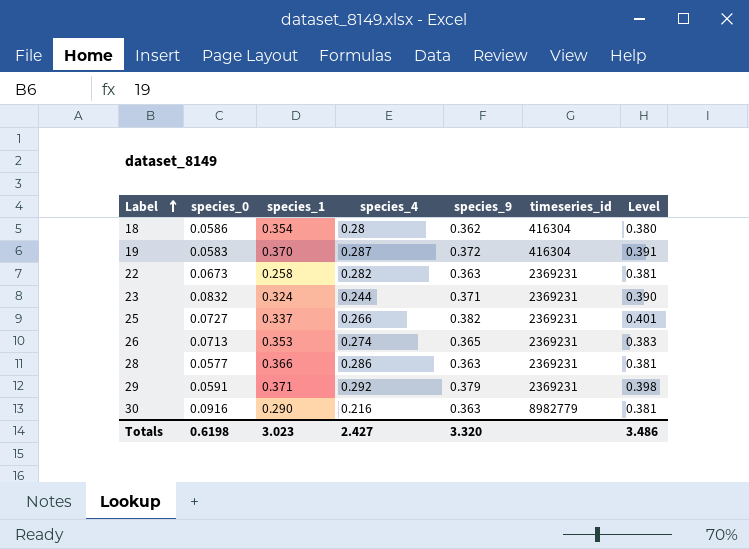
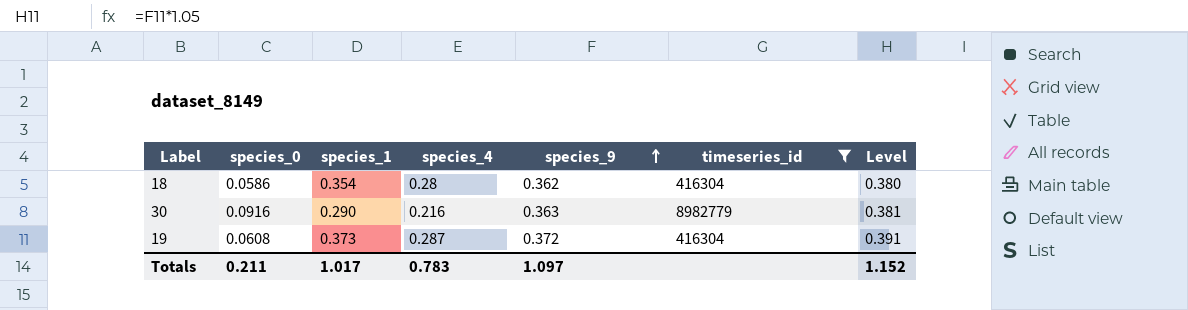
filter: none -> timeseries_id != 2369231
row order: Label ascending -> species_9 ascending
19 | species_0: 0.0583 -> 0.0608
19 | species_1: 0.370 -> 0.373
Totals | species_0: 0.6198 -> 0.211
Totals | species_1: 3.023 -> 1.017
Totals | species_4: 2.427 -> 0.783
Totals | species_9: 3.320 -> 1.097
Totals | Level: 3.486 -> 1.152

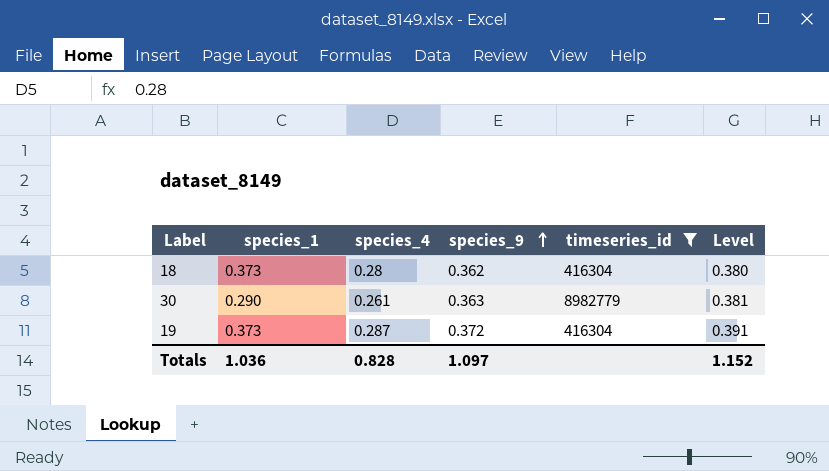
column species_0 | position: 2 -> none
18 | species_1: 0.354 -> 0.373
30 | species_4: 0.216 -> 0.261
Totals | species_1: 1.017 -> 1.036
Totals | species_4: 0.783 -> 0.828

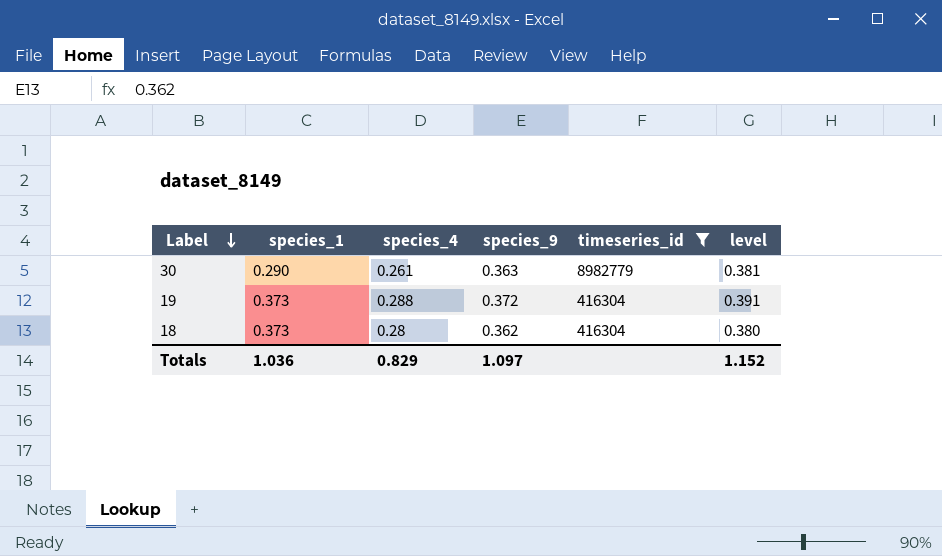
row order: species_9 ascending -> Label descending
column name: Level -> level
19 | species_4: 0.287 -> 0.288
Totals | species_4: 0.828 -> 0.829

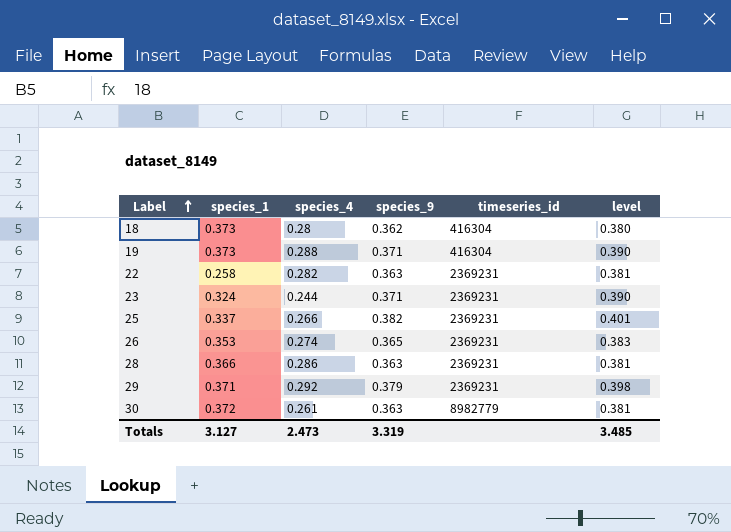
filter: timeseries_id != 2369231 -> none
row order: Label descending -> Label ascending
19 | species_9: 0.372 -> 0.371
19 | level: 0.391 -> 0.390
30 | species_1: 0.290 -> 0.372
Totals | species_1: 1.036 -> 3.127
Totals | species_4: 0.829 -> 2.473
Totals | species_9: 1.097 -> 3.319
Totals | level: 1.152 -> 3.485

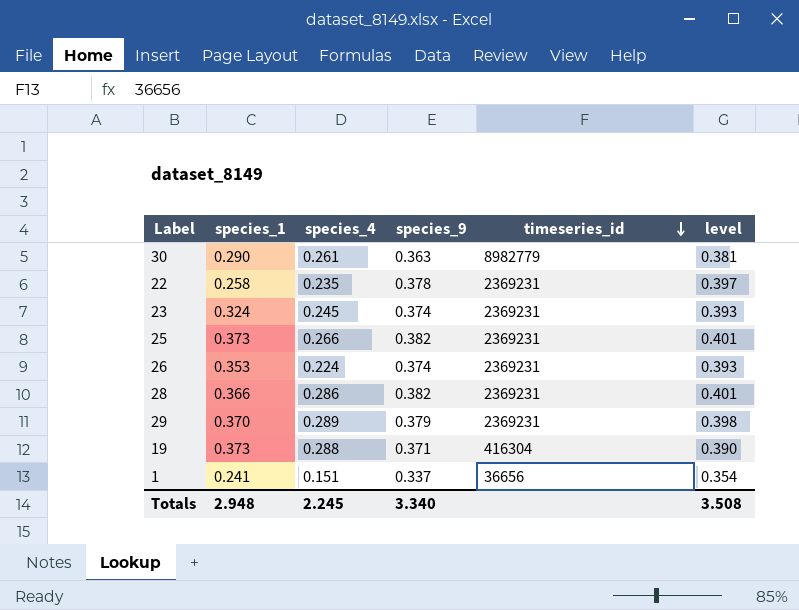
row order: Label ascending -> timeseries_id descending
row 18: 0.373 | 0.28 | 0.362 | 416304 | 0.380 -> none
30 | species_1: 0.372 -> 0.290
22 | species_4: 0.282 -> 0.235
22 | species_9: 0.363 -> 0.378
22 | level: 0.381 -> 0.397
23 | species_4: 0.244 -> 0.245
23 | species_9: 0.371 -> 0.374
23 | level: 0.390 -> 0.393
25 | species_1: 0.337 -> 0.373
26 | species_4: 0.274 -> 0.224
26 | species_9: 0.365 -> 0.374
26 | level: 0.383 -> 0.393
28 | species_9: 0.363 -> 0.382
28 | level: 0.381 -> 0.401
29 | species_1: 0.371 -> 0.370
29 | species_4: 0.292 -> 0.289
row 1: none -> 0.241 | 0.151 | 0.337 | 36656 | 0.354
Totals | species_1: 3.127 -> 2.948
Totals | species_4: 2.473 -> 2.245
Totals | species_9: 3.319 -> 3.340
Totals | level: 3.485 -> 3.508

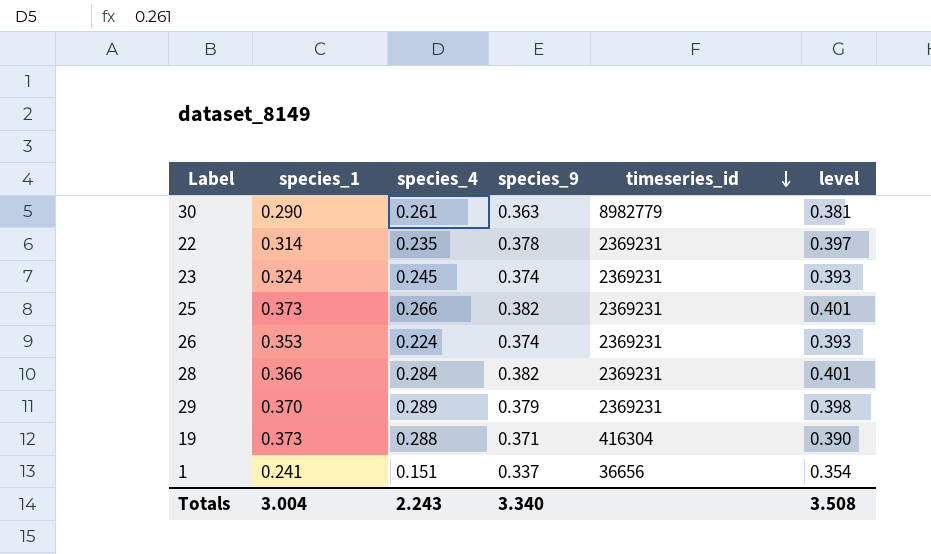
22 | species_1: 0.258 -> 0.314
28 | species_4: 0.286 -> 0.284
Totals | species_1: 2.948 -> 3.004
Totals | species_4: 2.245 -> 2.243

